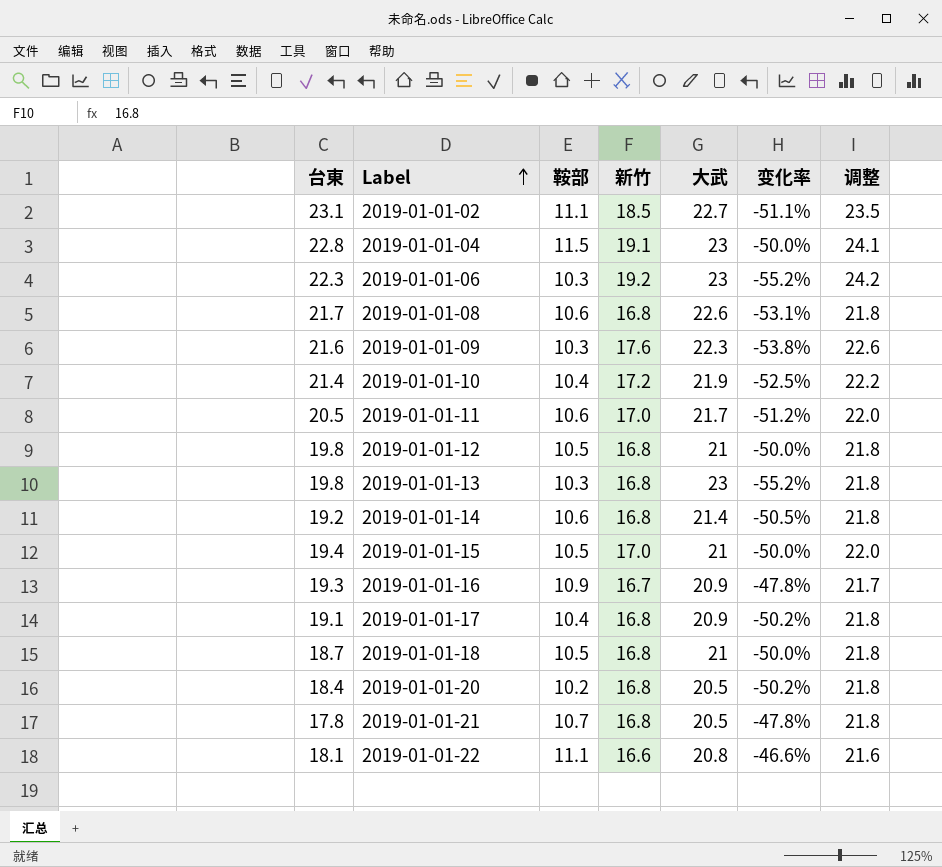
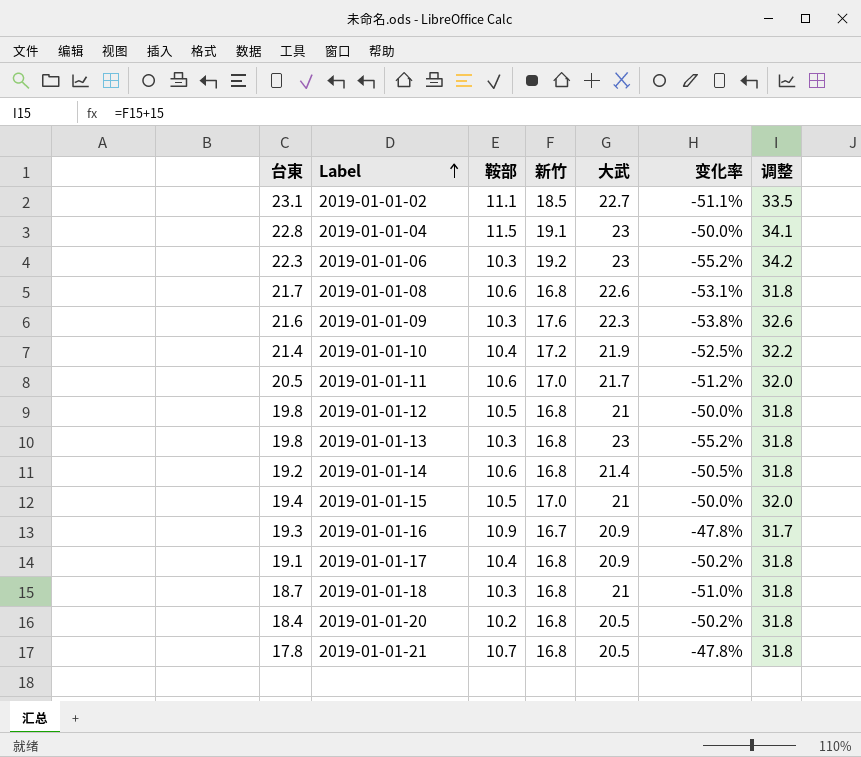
column 调整 | formula: [新竹] + 5 -> [新竹] + 15
row 2019-01-01-22: 18.1 | 11.1 | 16.6 | 20.8 | -46.6% | 21.6 -> none
2019-01-01-18 | 鞍部: 10.5 -> 10.3
2019-01-01-18 | 变化率: -50.0% -> -51.0%

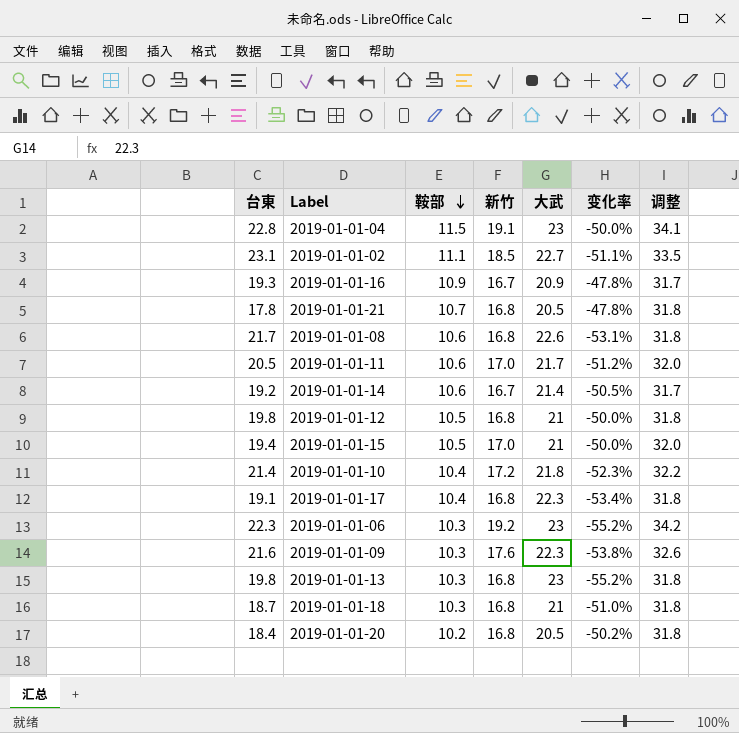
row order: Label ascending -> 鞍部 descending
2019-01-01-14 | 新竹: 16.8 -> 16.7
2019-01-01-14 | 调整: 31.8 -> 31.7
2019-01-01-10 | 大武: 21.9 -> 21.8
2019-01-01-10 | 变化率: -52.5% -> -52.3%
2019-01-01-17 | 大武: 20.9 -> 22.3
2019-01-01-17 | 变化率: -50.2% -> -53.4%

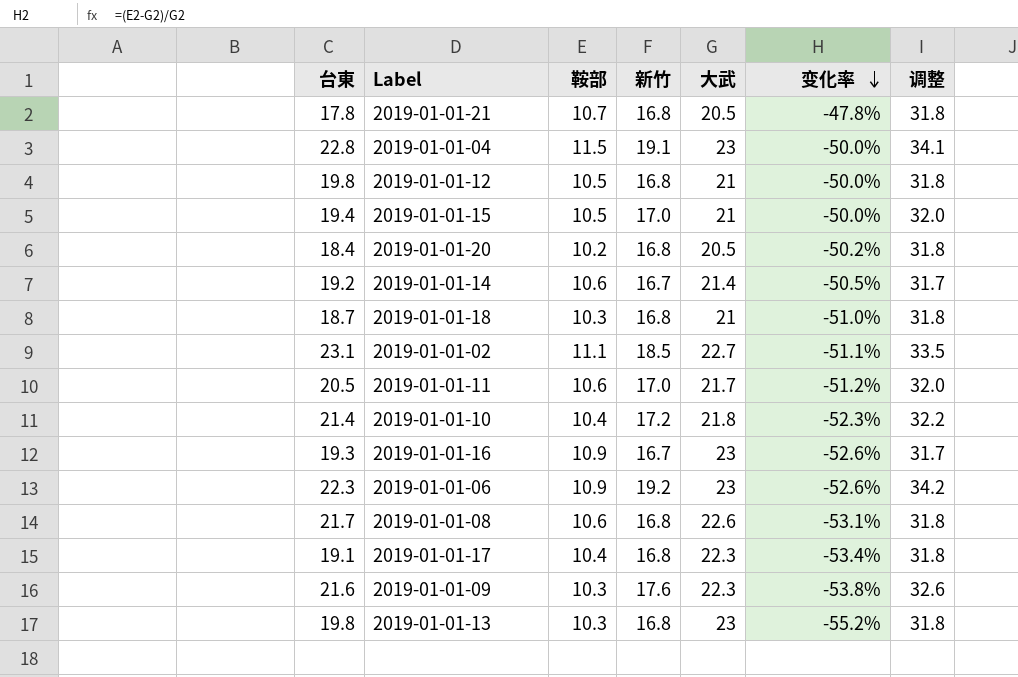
row order: 鞍部 descending -> 变化率 descending
2019-01-01-16 | 大武: 20.9 -> 23
2019-01-01-16 | 变化率: -47.8% -> -52.6%
2019-01-01-06 | 鞍部: 10.3 -> 10.9
2019-01-01-06 | 变化率: -55.2% -> -52.6%

